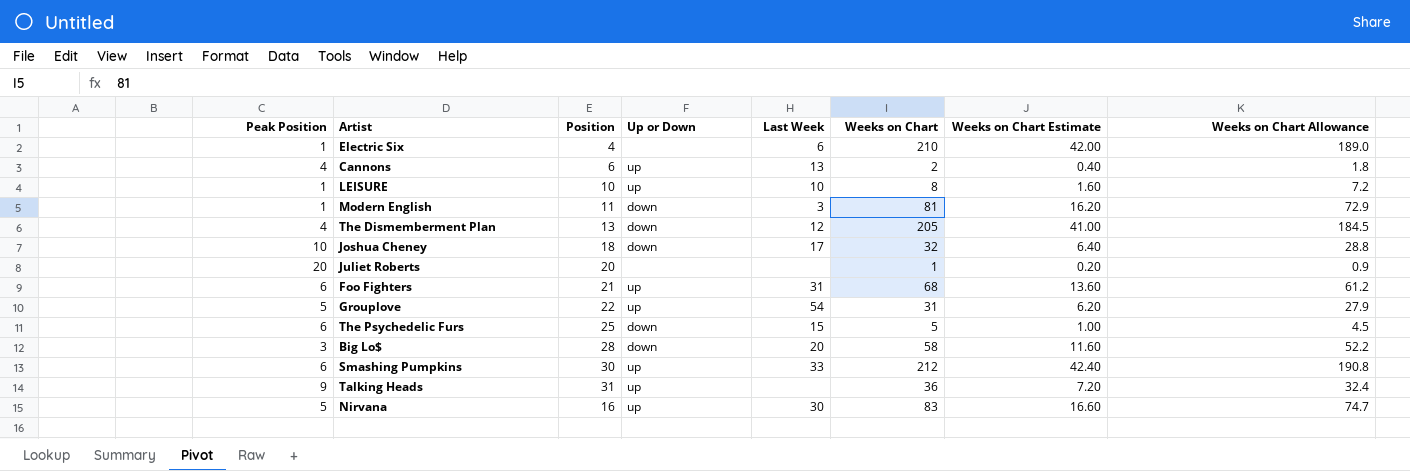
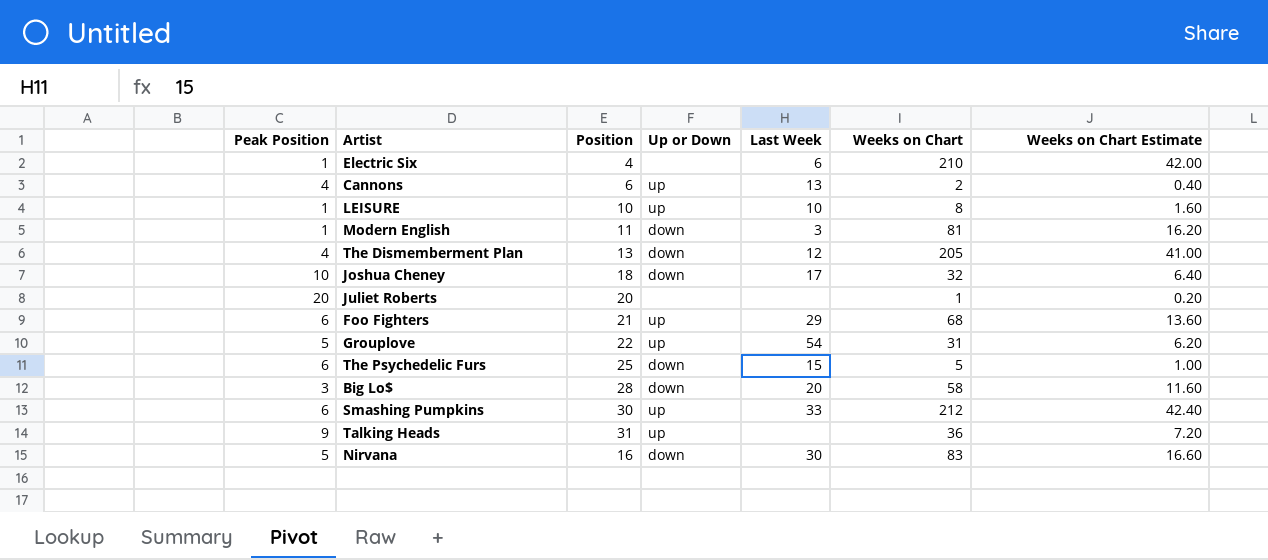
column Weeks on Chart Allowance | formula: [Weeks on Chart] * 0.9 -> none
Foo Fighters | Last Week: 31 -> 29
Nirvana | Up or Down: up -> down

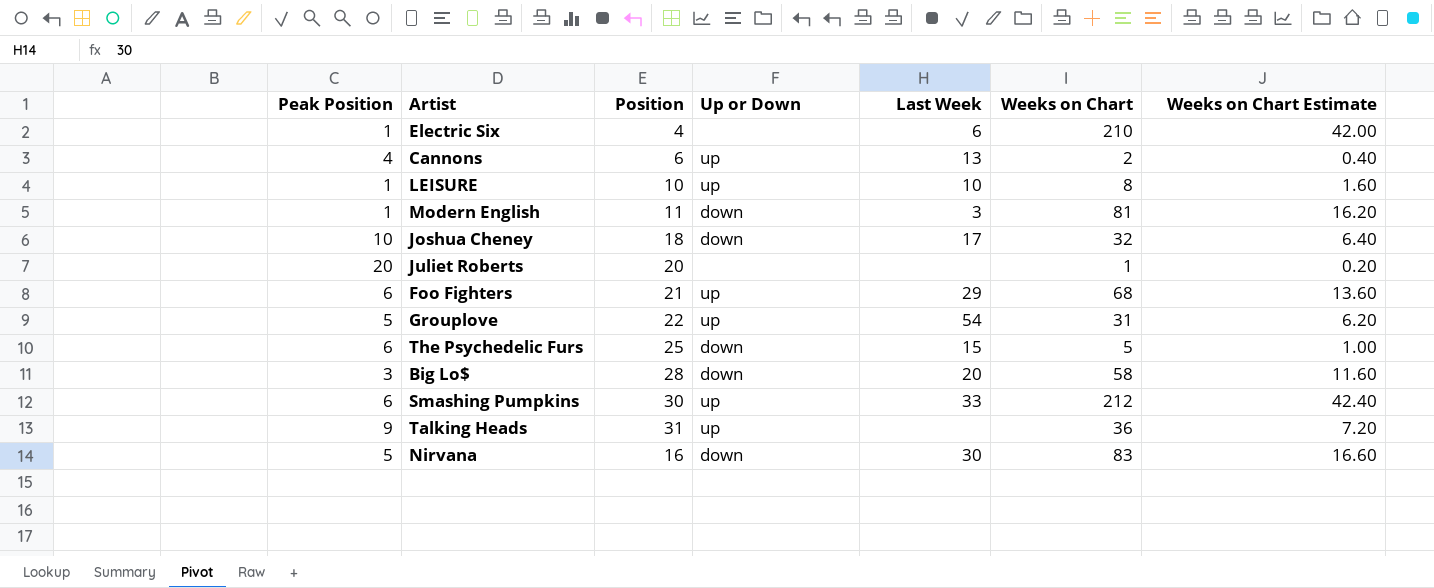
row The Dismemberment Plan: 4 | 13 | down | 12 | 205 | 41.00 -> none

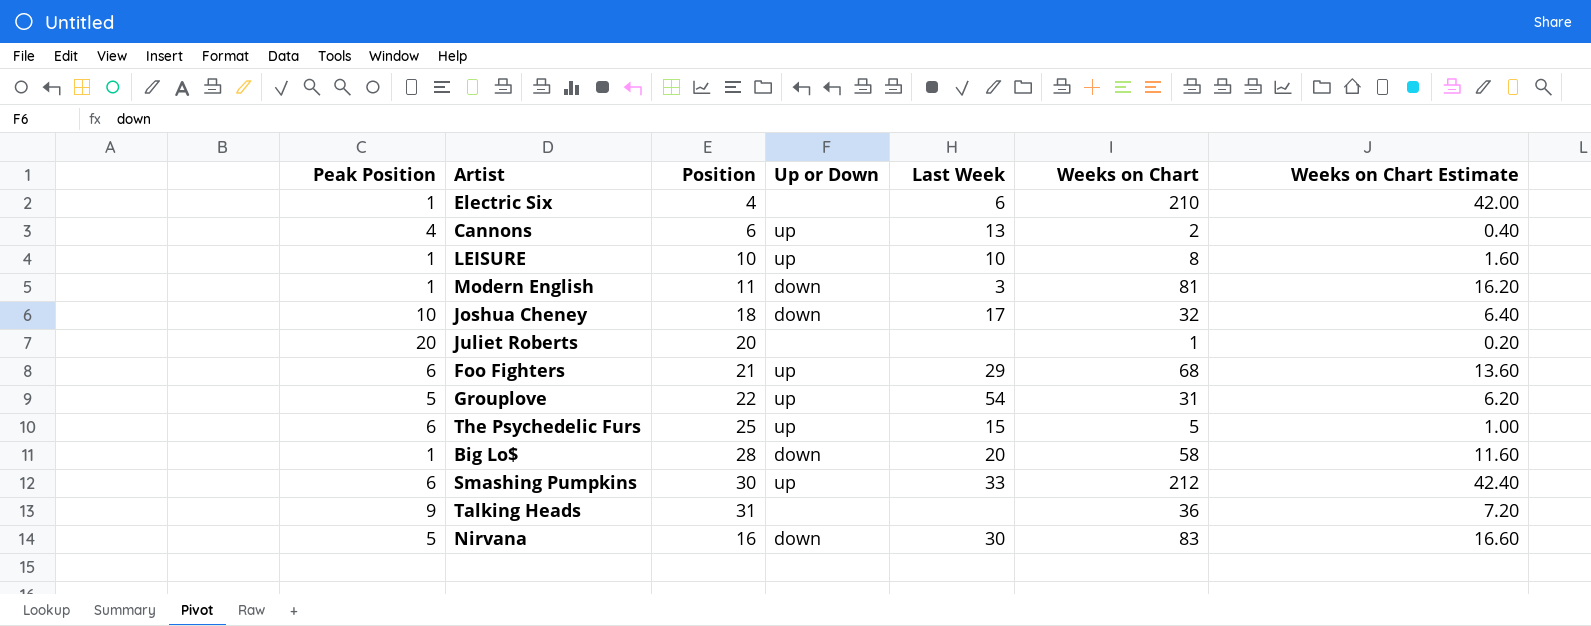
The Psychedelic Furs | Up or Down: down -> up
Big Lo$ | Peak Position: 3 -> 1
Talking Heads | Up or Down: up -> none

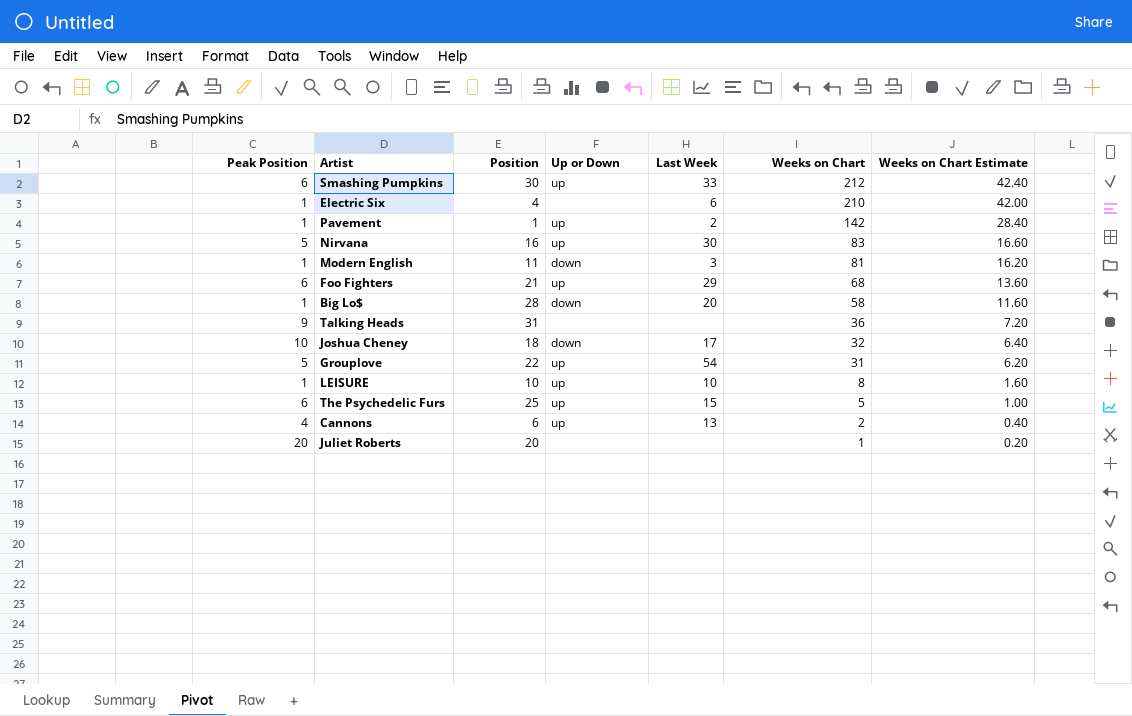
row order: none -> Weeks on Chart descending
row Pavement: none -> 1 | 1 | up | 2 | 142 | 28.40
Nirvana | Up or Down: down -> up

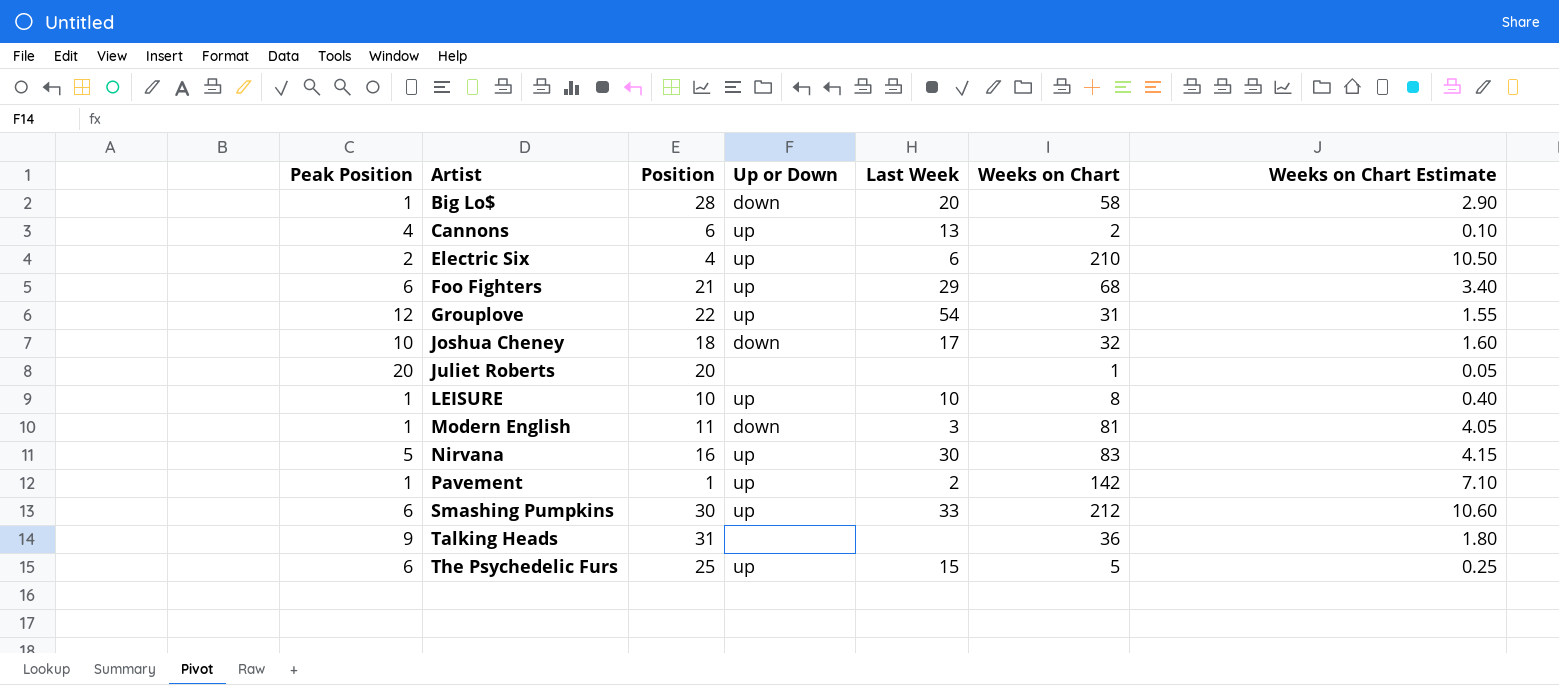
row order: Weeks on Chart descending -> Artist ascending
column Weeks on Chart Estimate | formula: [Weeks on Chart] * 0.2 -> [Weeks on Chart] * 0.05
Electric Six | Peak Position: 1 -> 2
Electric Six | Up or Down: none -> up
Grouplove | Peak Position: 5 -> 12

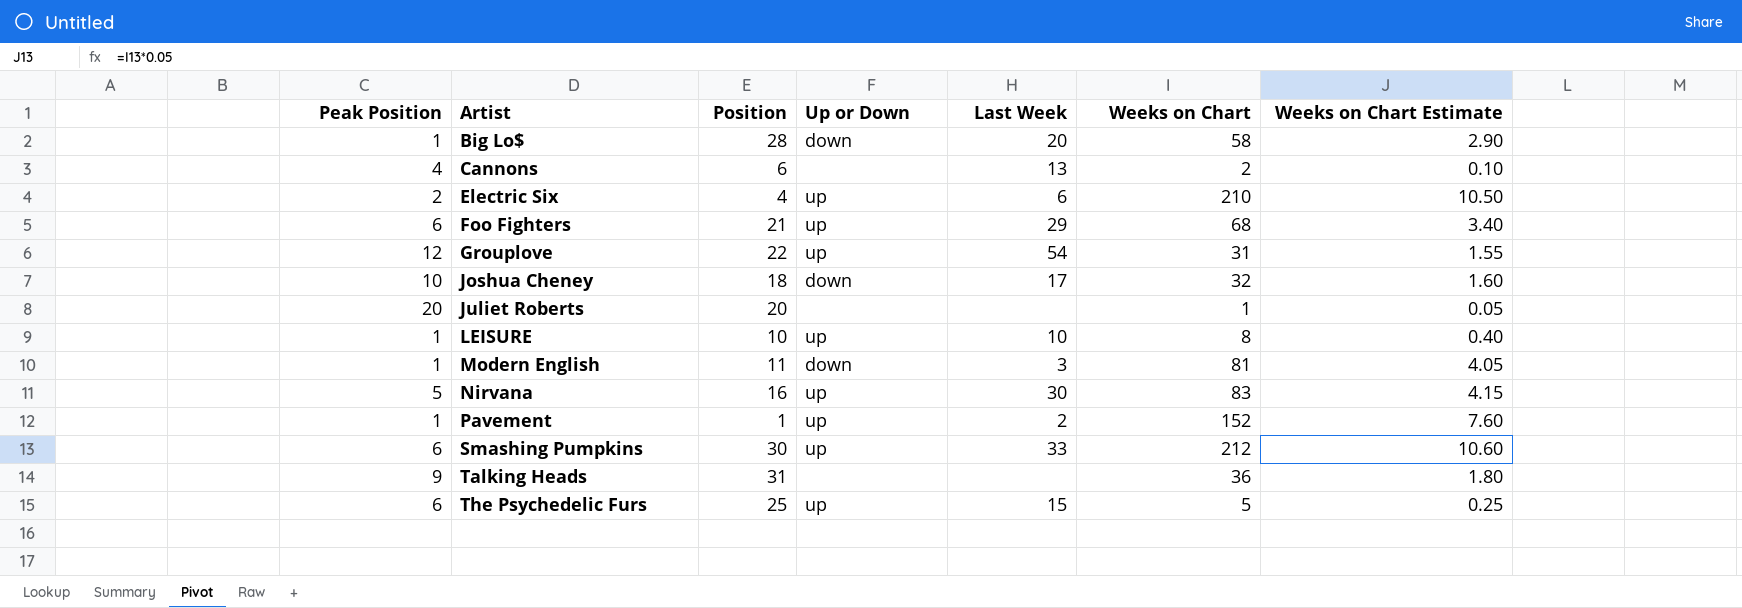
Cannons | Up or Down: up -> none
Pavement | Weeks on Chart: 142 -> 152
Pavement | Weeks on Chart Estimate: 7.10 -> 7.60

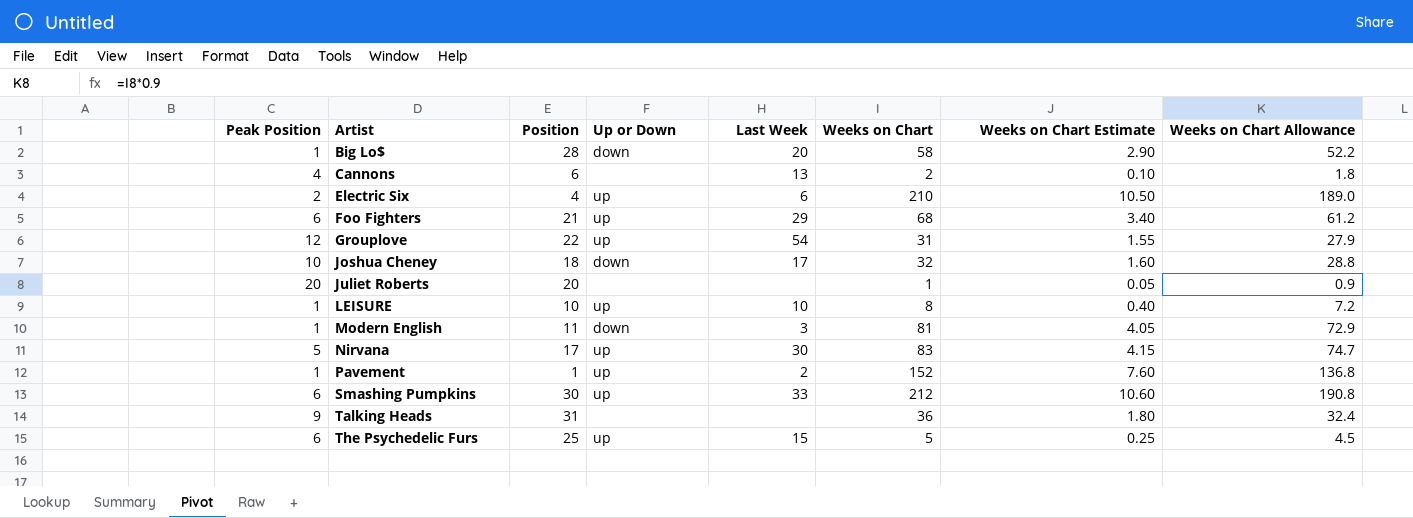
column Weeks on Chart Allowance | formula: none -> [Weeks on Chart] * 0.9
Nirvana | Position: 16 -> 17

